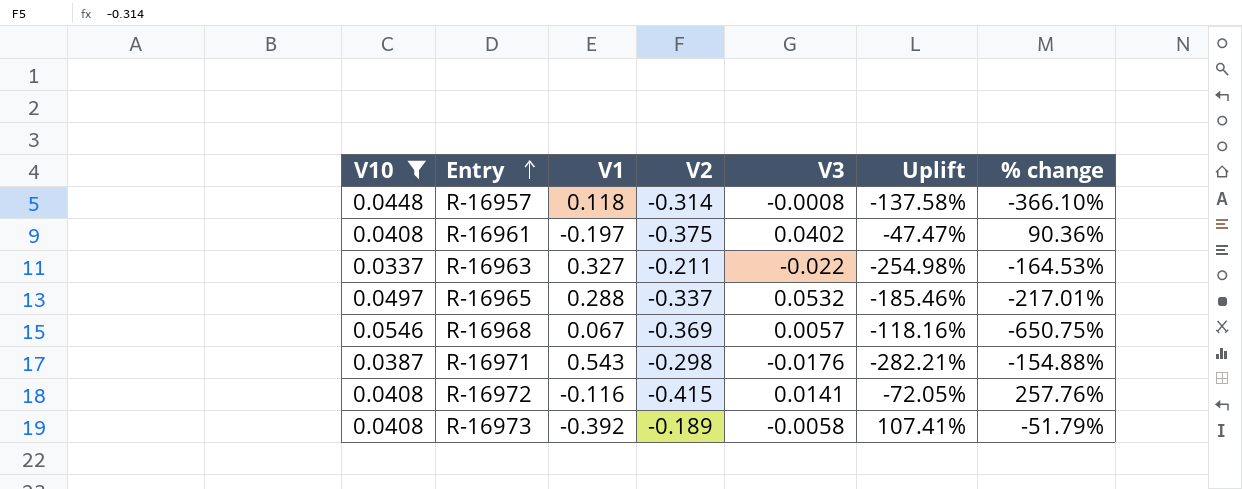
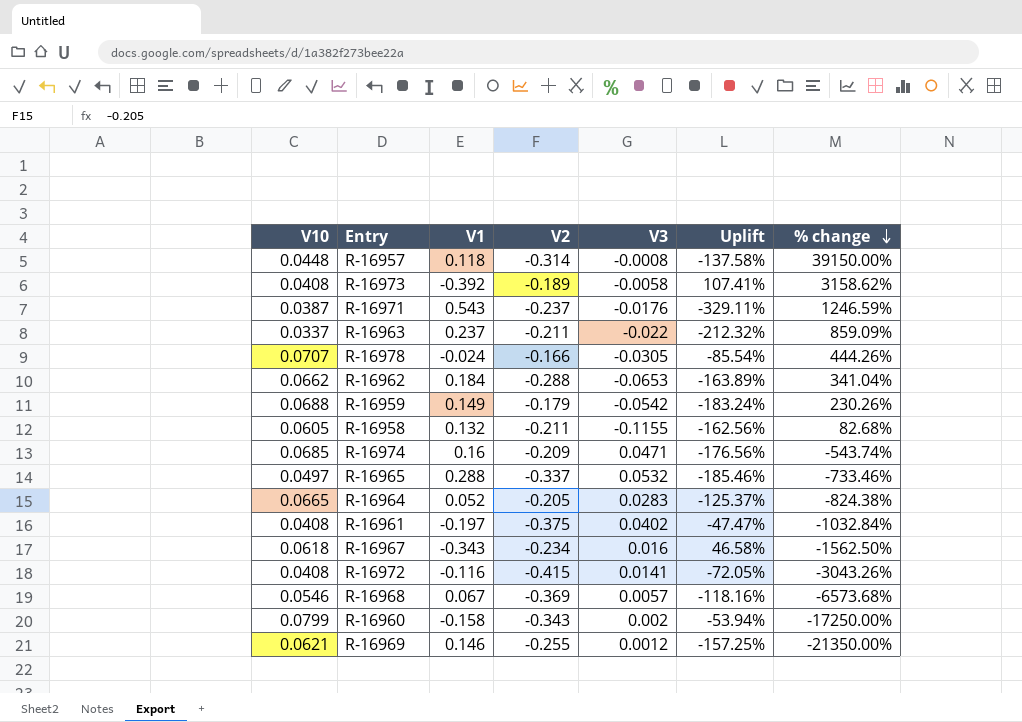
filter: V10 <= 0.0546 -> none
row order: Entry ascending -> % change descending
column % change | formula: ([V2] - [V1]) / [V1] -> ([V2] - [V3]) / [V3]
R-16971 | V2: -0.298 -> -0.237
R-16971 | Uplift: -282.21% -> -329.11%
R-16963 | V1: 0.327 -> 0.237
R-16963 | Uplift: -254.98% -> -212.32%

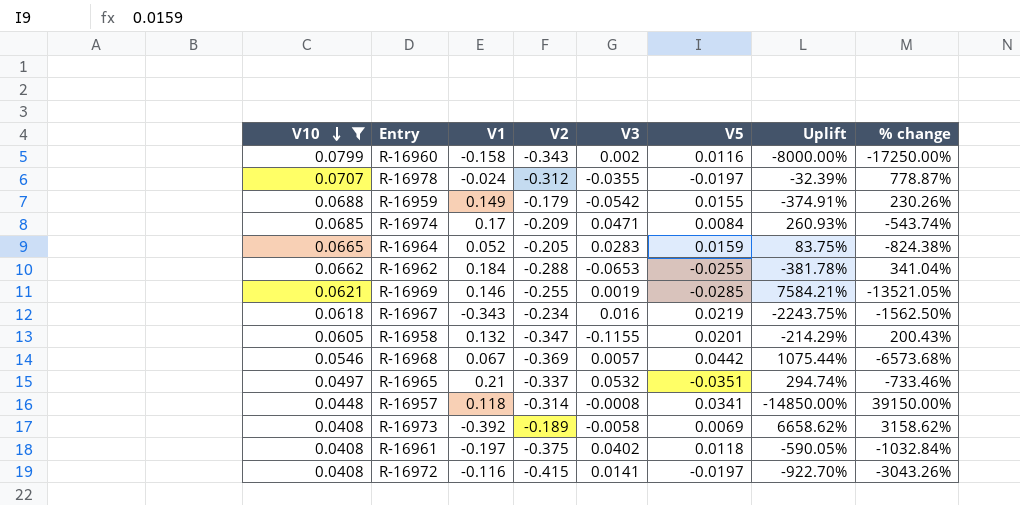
filter: none -> V10 >= 0.0408
row order: % change descending -> V10 descending
column V5 | position: none -> 6
column Uplift | formula: ([V1] - [V2]) / [V2] -> ([V1] - [V3]) / [V3]
R-16978 | V2: -0.166 -> -0.312
R-16978 | V3: -0.0305 -> -0.0355
R-16978 | % change: 444.26% -> 778.87%
R-16974 | V1: 0.16 -> 0.17
R-16969 | V3: 0.0012 -> 0.0019
R-16969 | % change: -21350.00% -> -13521.05%
R-16958 | V2: -0.211 -> -0.347
R-16958 | % change: 82.68% -> 200.43%
R-16965 | V1: 0.288 -> 0.21

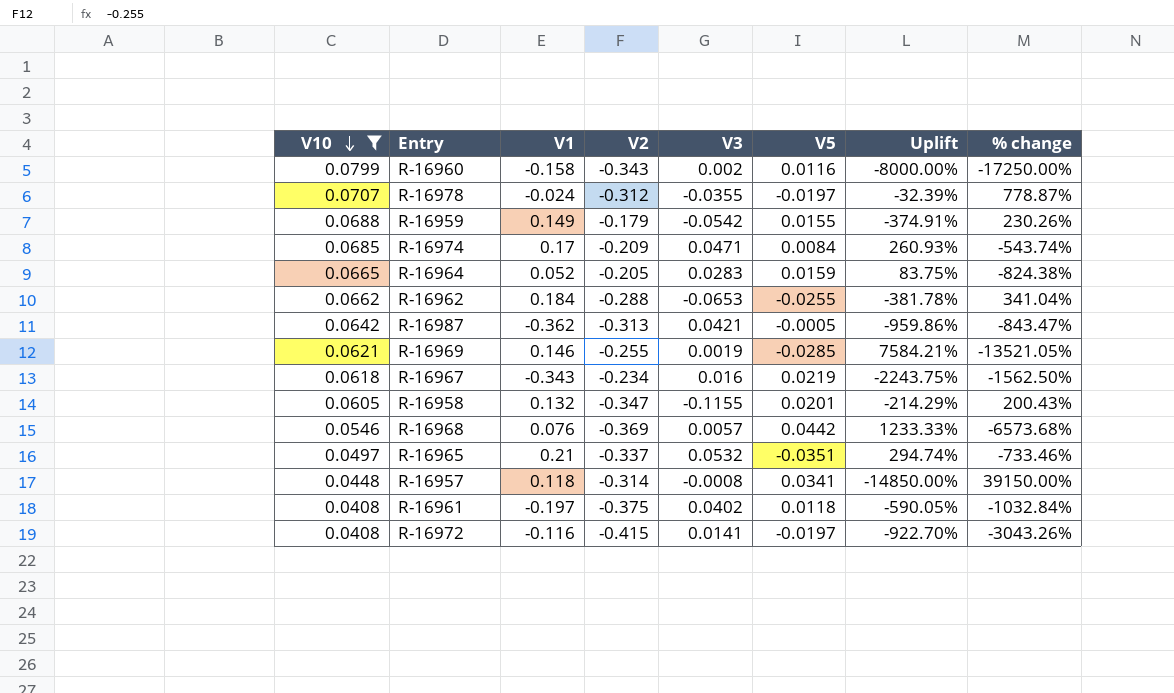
row R-16973: 0.0408 | -0.392 | -0.189 | -0.0058 | 0.0069 | 6658.62% | 3158.62% -> none
row R-16987: none -> 0.0642 | -0.362 | -0.313 | 0.0421 | -0.0005 | -959.86% | -843.47%
R-16968 | V1: 0.067 -> 0.076
R-16968 | Uplift: 1075.44% -> 1233.33%

